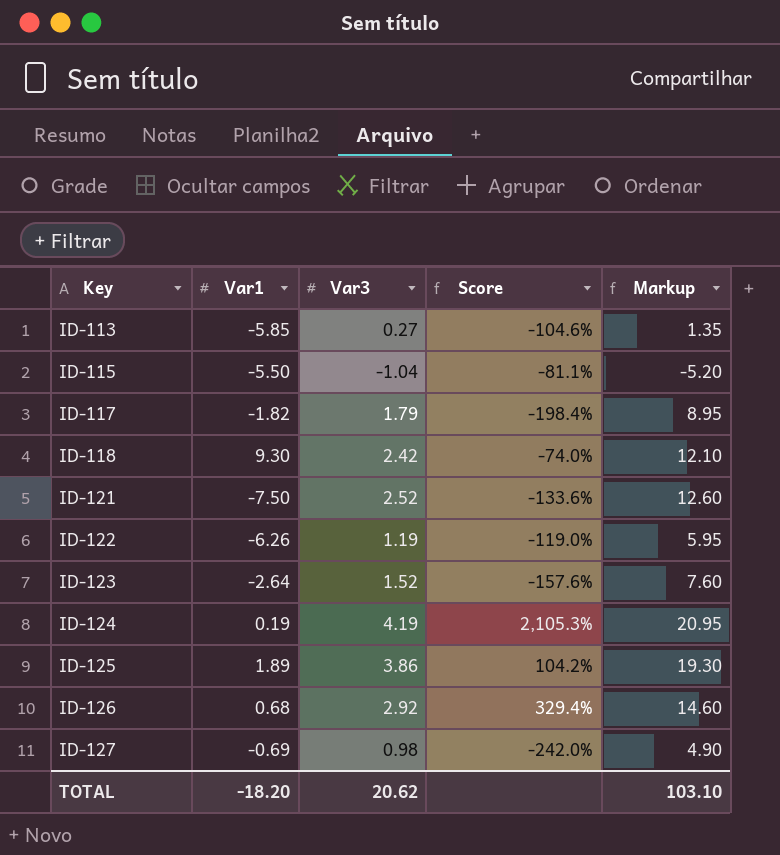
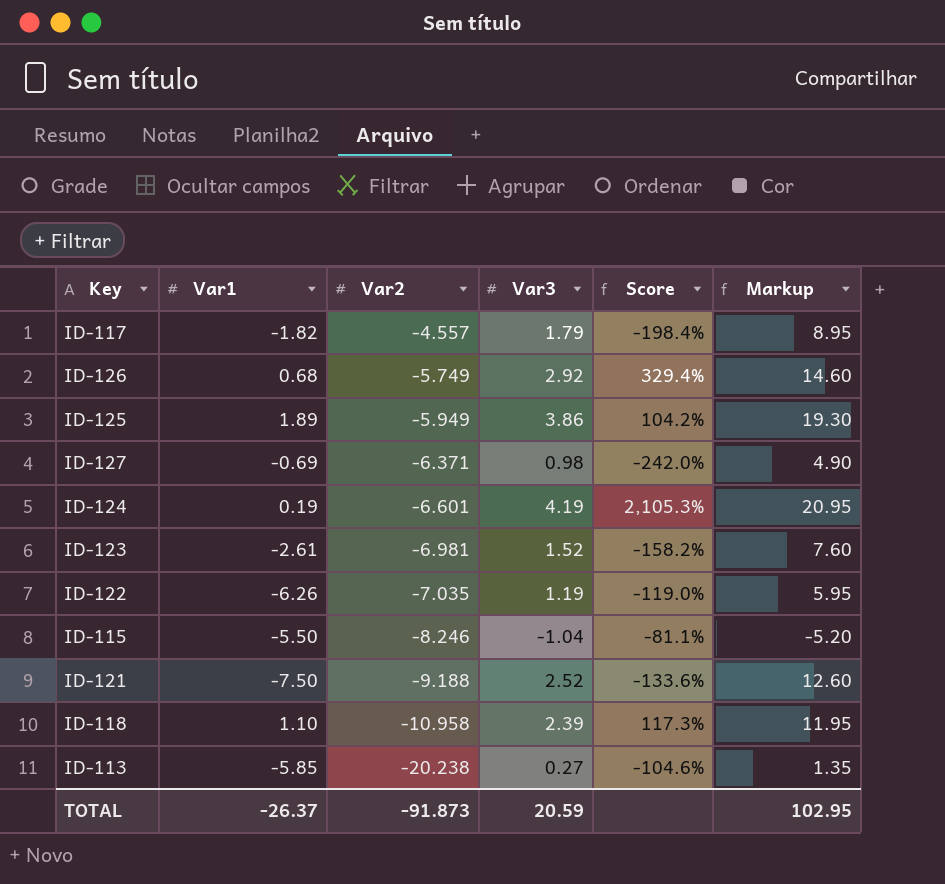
row order: Key ascending -> Var2 descending
column Var2 | position: none -> 3
ID-123 | Var1: -2.64 -> -2.61
ID-123 | Score: -157.6% -> -158.2%
ID-118 | Var1: 9.30 -> 1.10
ID-118 | Var3: 2.42 -> 2.39
ID-118 | Score: -74.0% -> 117.3%
ID-118 | Markup: 12.10 -> 11.95
TOTAL | Var1: -18.20 -> -26.37
TOTAL | Var3: 20.62 -> 20.59
TOTAL | Markup: 103.10 -> 102.95

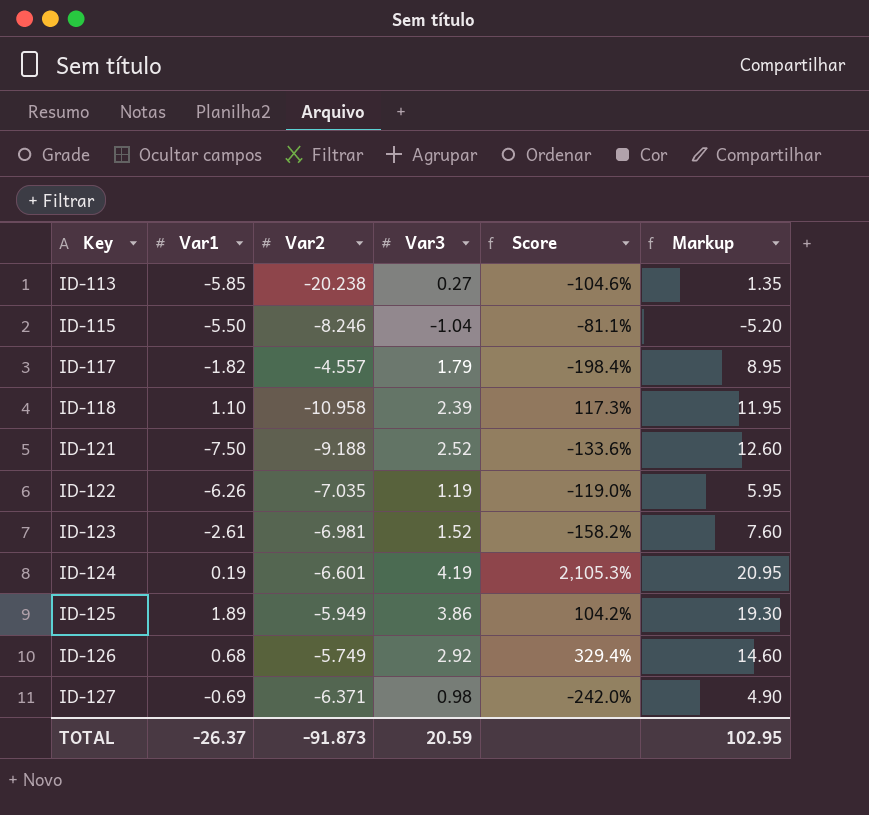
row order: Var2 descending -> Key ascending

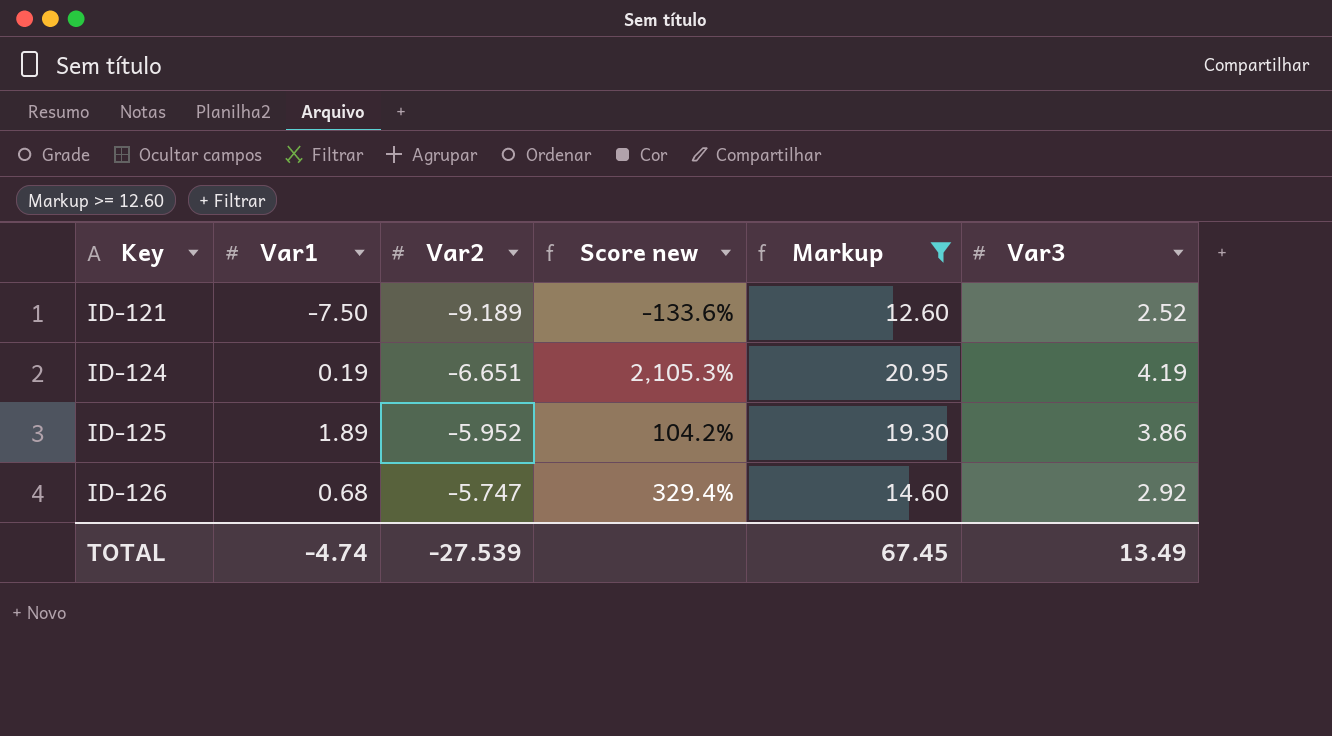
filter: none -> Markup >= 12.60
column name: Score -> Score new
column Var3 | position: 4 -> 6
ID-121 | Var2: -9.188 -> -9.189
ID-124 | Var2: -6.601 -> -6.651
ID-125 | Var2: -5.949 -> -5.952
ID-126 | Var2: -5.749 -> -5.747
TOTAL | Var1: -26.37 -> -4.74
TOTAL | Var2: -91.873 -> -27.539
TOTAL | Markup: 102.95 -> 67.45
TOTAL | Var3: 20.59 -> 13.49

